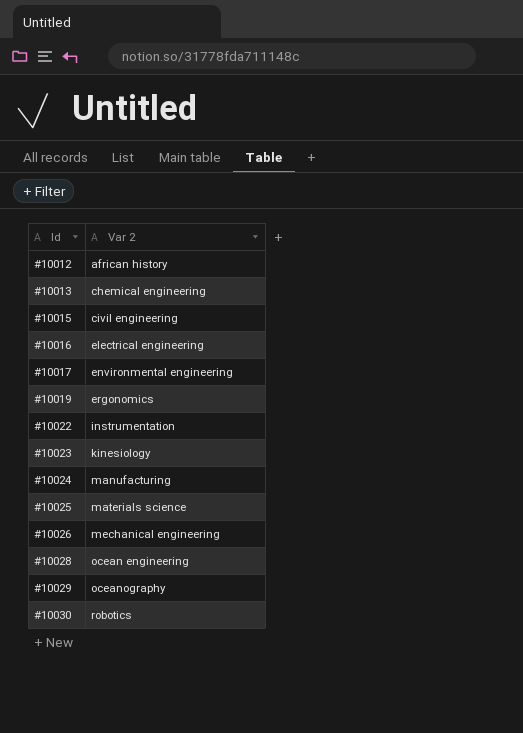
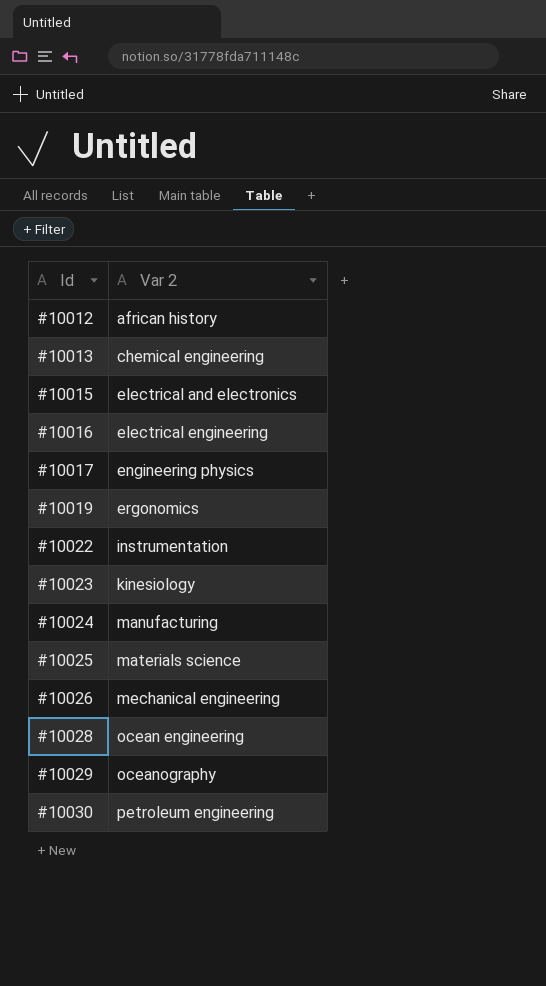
#10015 | Var 2: civil engineering -> electrical and electronics
#10017 | Var 2: environmental engineering -> engineering physics
#10030 | Var 2: robotics -> petroleum engineering

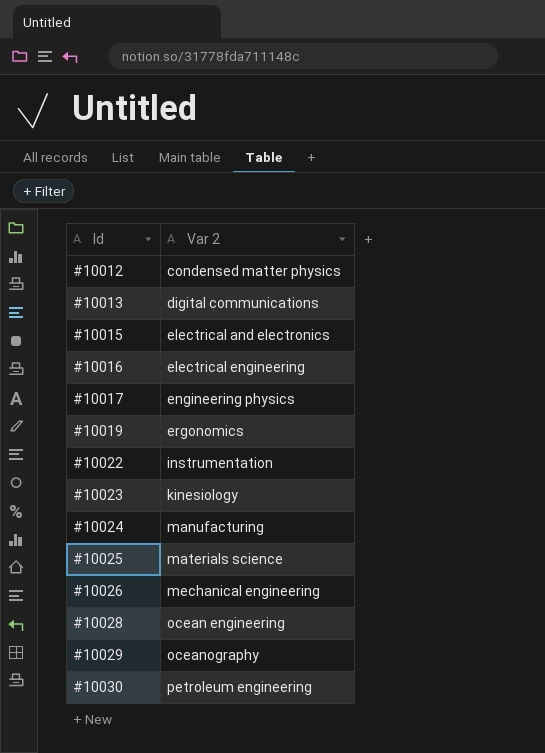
#10012 | Var 2: african history -> condensed matter physics
#10013 | Var 2: chemical engineering -> digital communications

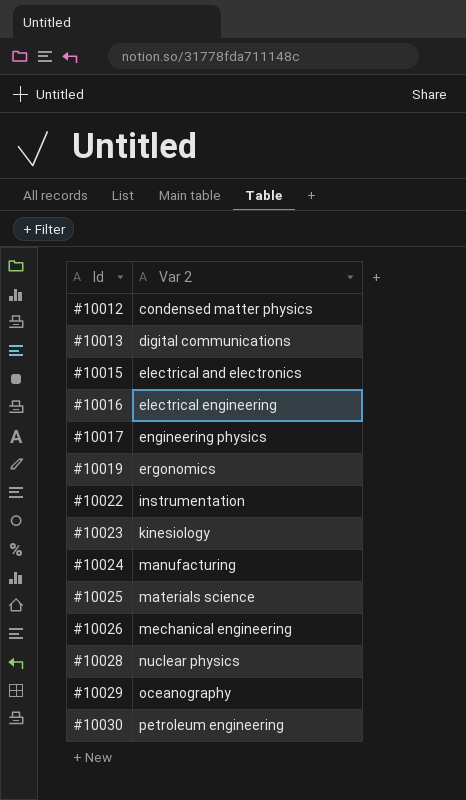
#10028 | Var 2: ocean engineering -> nuclear physics

